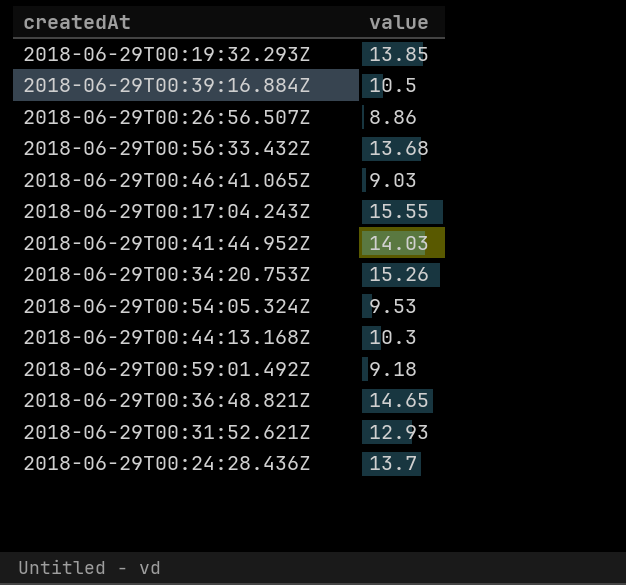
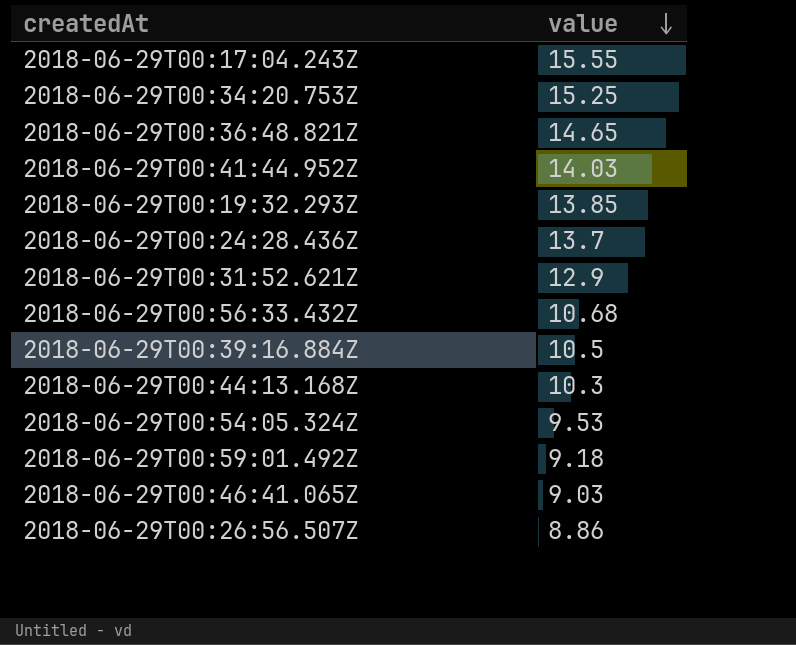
row order: none -> value descending
2018-06-29T00:34:20.753Z | value: 15.26 -> 15.25
2018-06-29T00:31:52.621Z | value: 12.93 -> 12.9
2018-06-29T00:56:33.432Z | value: 13.68 -> 10.68

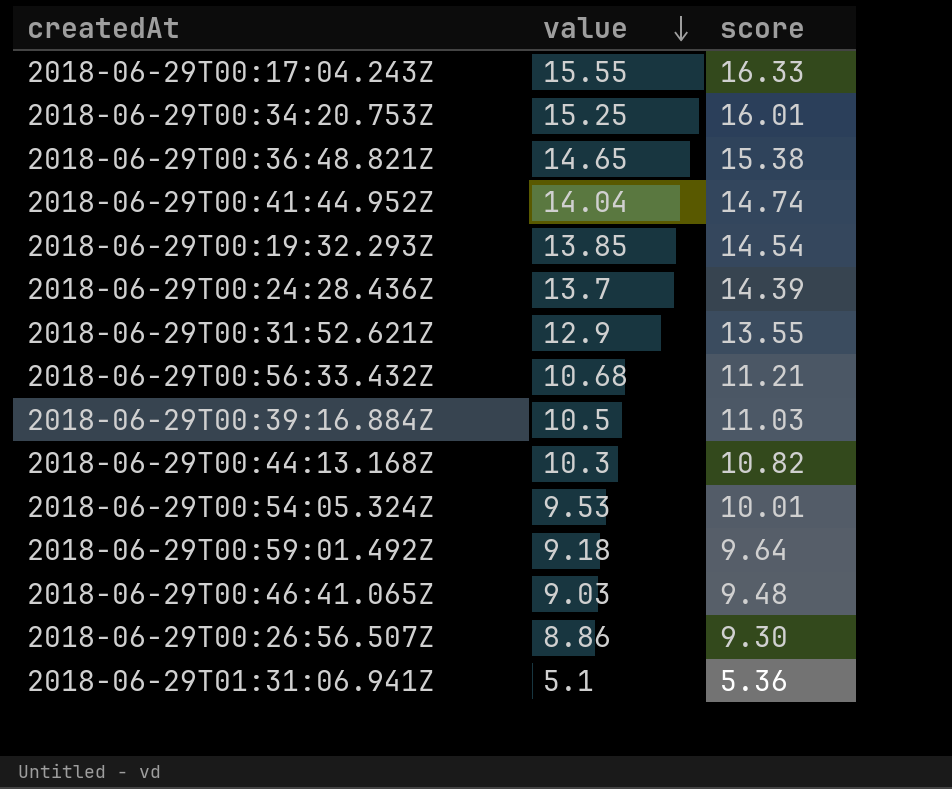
column score | formula: none -> [value] * 1.05
2018-06-29T00:41:44.952Z | value: 14.03 -> 14.04
row 2018-06-29T01:31:06.941Z: none -> 5.1 | 5.36

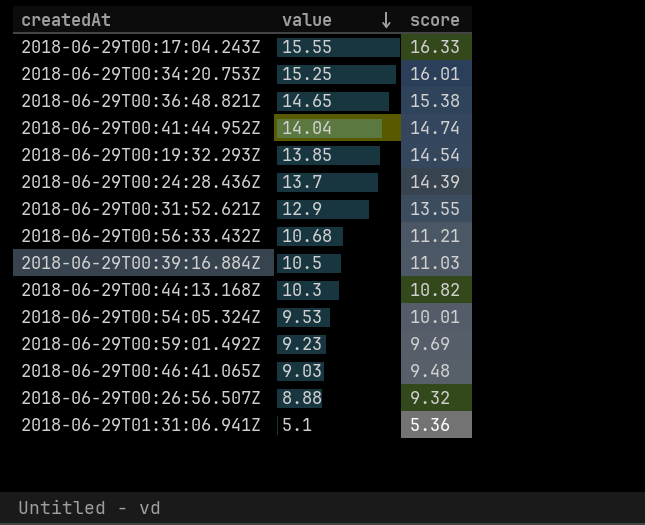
2018-06-29T00:59:01.492Z | value: 9.18 -> 9.23
2018-06-29T00:59:01.492Z | score: 9.64 -> 9.69
2018-06-29T00:26:56.507Z | value: 8.86 -> 8.88
2018-06-29T00:26:56.507Z | score: 9.30 -> 9.32

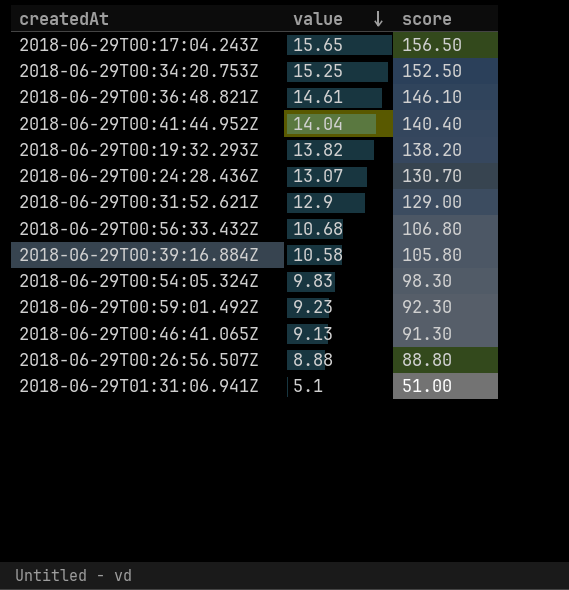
column score | formula: [value] * 1.05 -> [value] * 10
row 2018-06-29T00:44:13.168Z: 10.3 | 10.82 -> none
2018-06-29T00:17:04.243Z | value: 15.55 -> 15.65
2018-06-29T00:36:48.821Z | value: 14.65 -> 14.61
2018-06-29T00:19:32.293Z | value: 13.85 -> 13.82
2018-06-29T00:24:28.436Z | value: 13.7 -> 13.07
2018-06-29T00:39:16.884Z | value: 10.5 -> 10.58
2018-06-29T00:54:05.324Z | value: 9.53 -> 9.83
2018-06-29T00:46:41.065Z | value: 9.03 -> 9.13

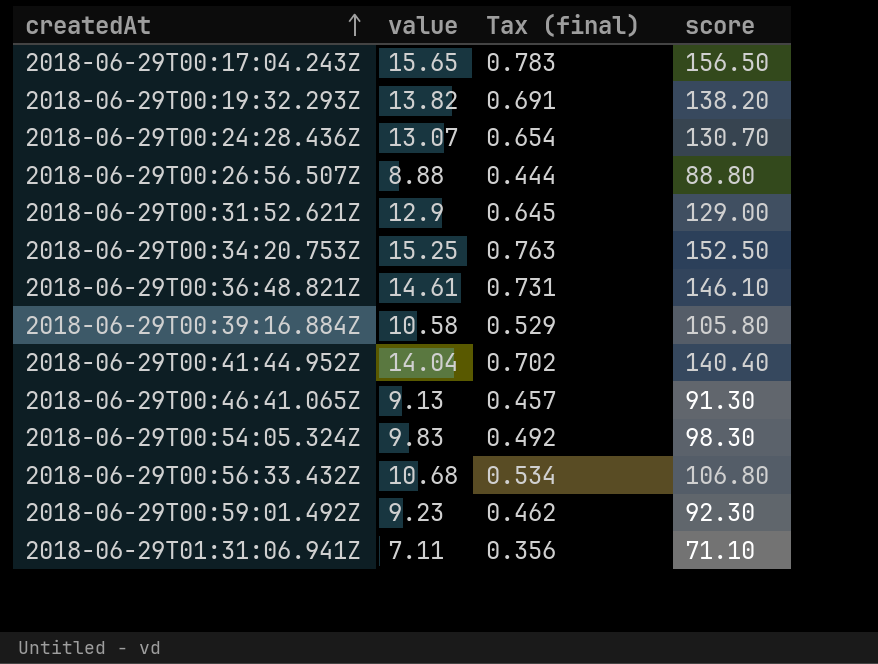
row order: value descending -> createdAt ascending
column Tax (final) | formula: none -> [value] * 0.05
2018-06-29T01:31:06.941Z | value: 5.1 -> 7.11
2018-06-29T01:31:06.941Z | score: 51.00 -> 71.10

